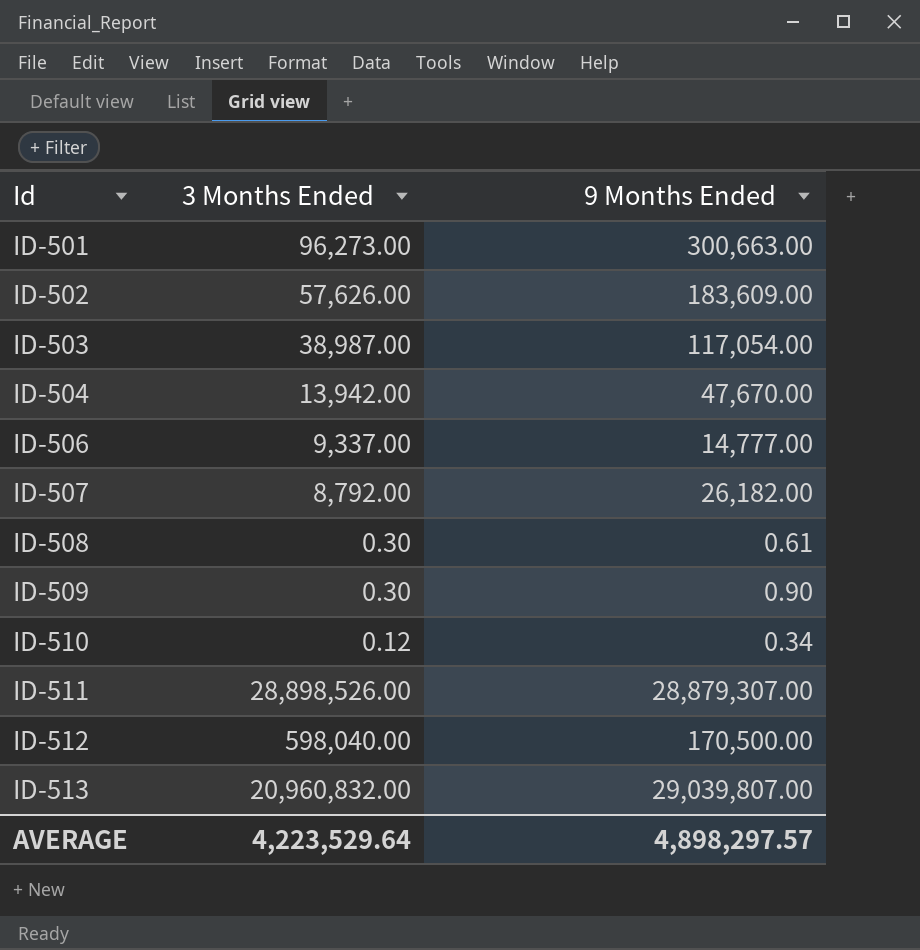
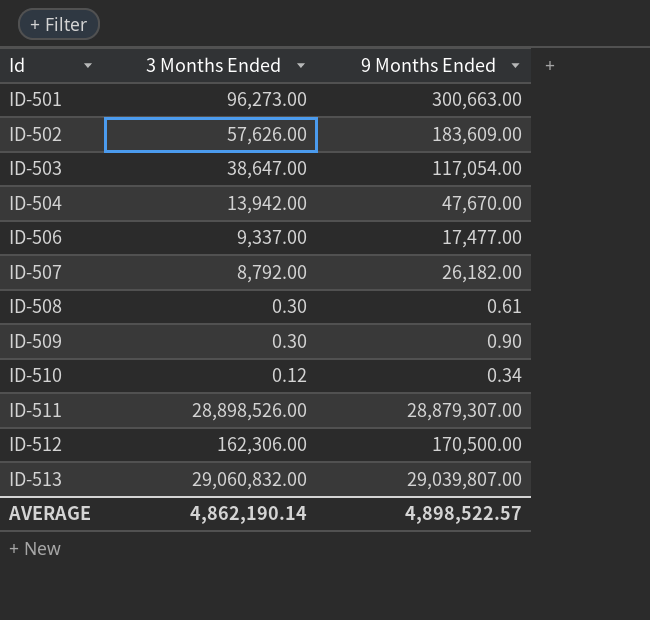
ID-503 | 3 Months Ended: 38,987.00 -> 38,647.00
ID-506 | 9 Months Ended: 14,777.00 -> 17,477.00
ID-512 | 3 Months Ended: 598,040.00 -> 162,306.00
ID-513 | 3 Months Ended: 20,960,832.00 -> 29,060,832.00
AVERAGE | 3 Months Ended: 4,223,529.64 -> 4,862,190.14
AVERAGE | 9 Months Ended: 4,898,297.57 -> 4,898,522.57

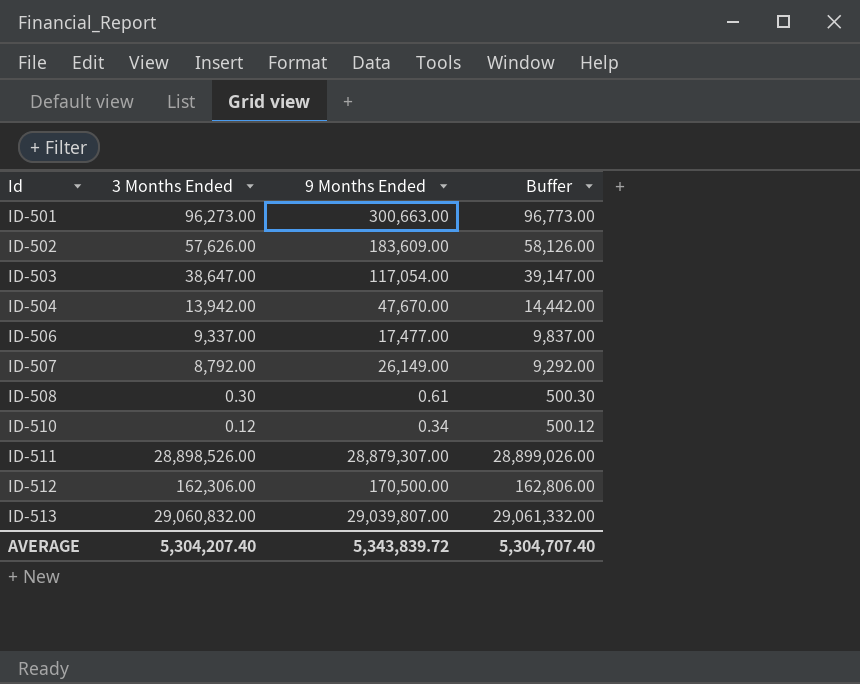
column Buffer | formula: none -> [3 Months Ended] + 500
row ID-509: 0.30 | 0.90 -> none
ID-507 | 9 Months Ended: 26,182.00 -> 26,149.00
AVERAGE | 3 Months Ended: 4,862,190.14 -> 5,304,207.40
AVERAGE | 9 Months Ended: 4,898,522.57 -> 5,343,839.72

